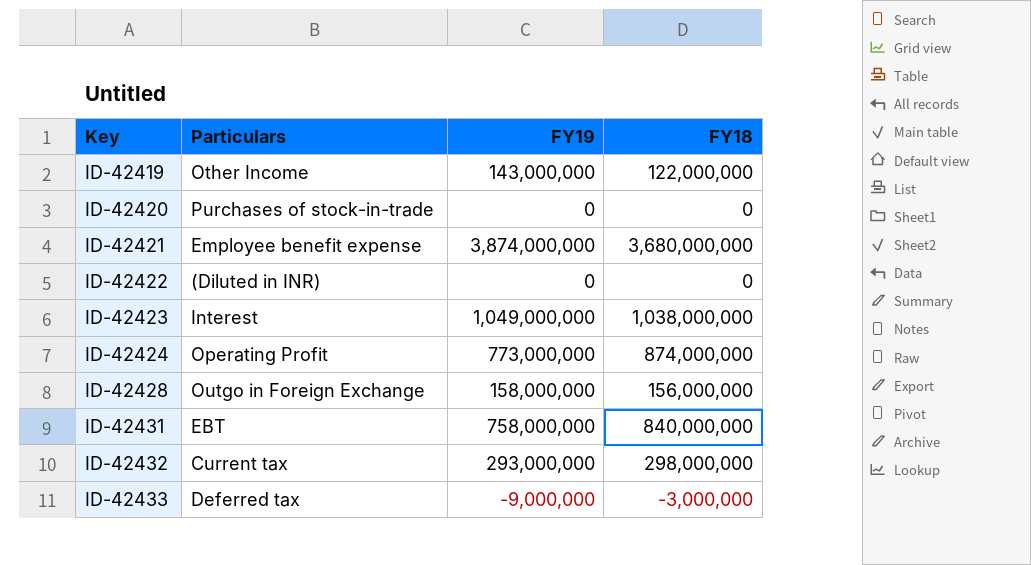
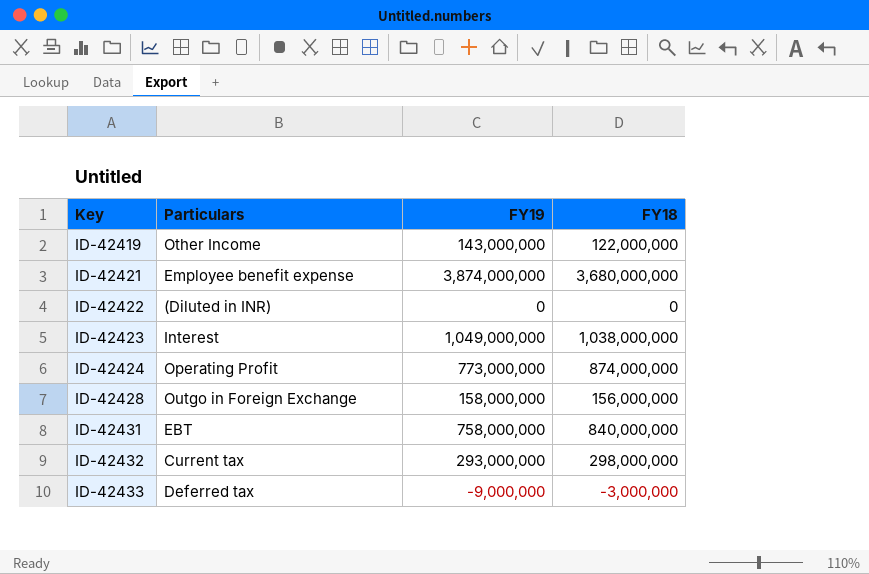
row ID-42420: Purchases of stock-in-trade | 0 | 0 -> none

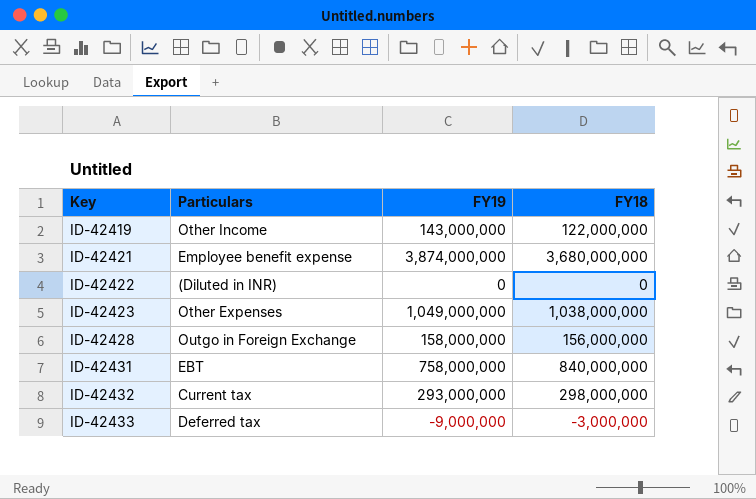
row ID-42424: Operating Profit | 773,000,000 | 874,000,000 -> none
ID-42423 | Particulars: Interest -> Other Expenses

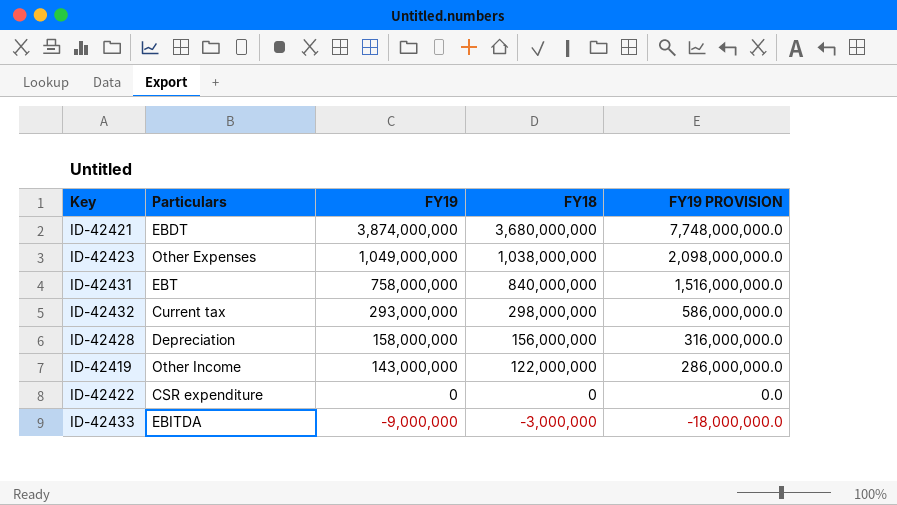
row order: Key ascending -> FY19 descending
column FY19 PROVISION | formula: none -> [FY19] * 2
ID-42421 | Particulars: Employee benefit expense -> EBDT
ID-42428 | Particulars: Outgo in Foreign Exchange -> Depreciation
ID-42422 | Particulars: (Diluted in INR) -> CSR expenditure
ID-42433 | Particulars: Deferred tax -> EBITDA

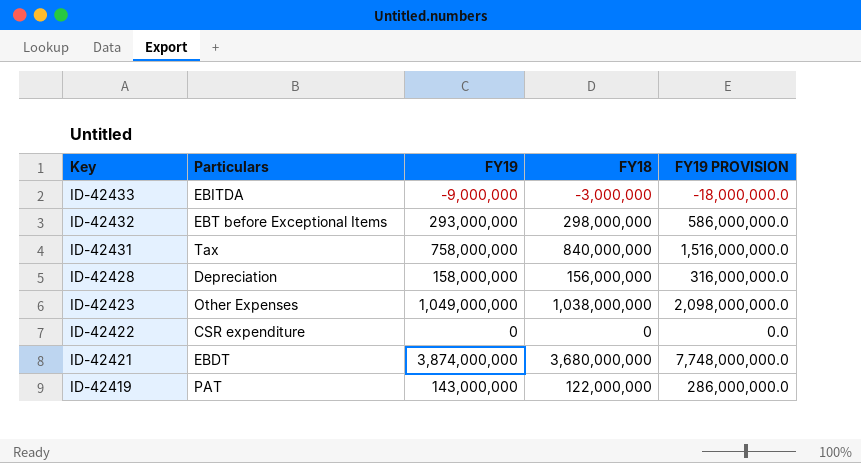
row order: FY19 descending -> Key descending
ID-42432 | Particulars: Current tax -> EBT before Exceptional Items
ID-42431 | Particulars: EBT -> Tax
ID-42419 | Particulars: Other Income -> PAT

